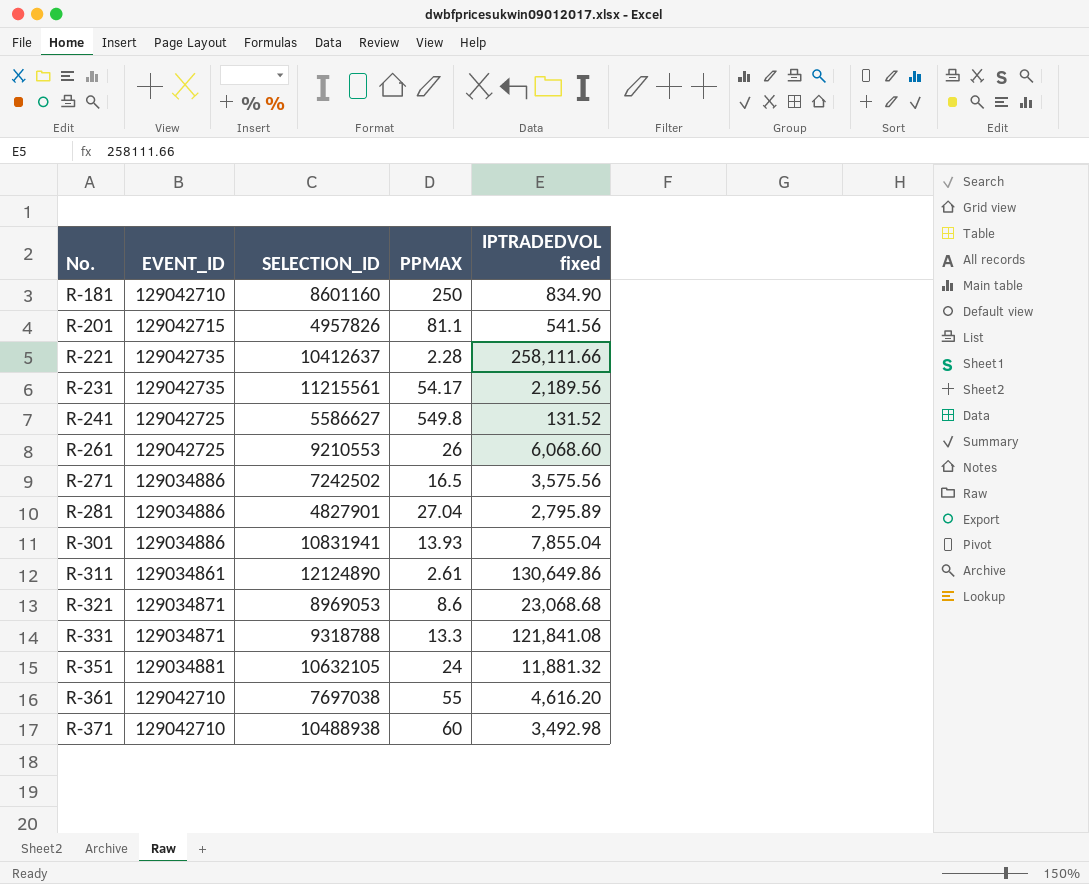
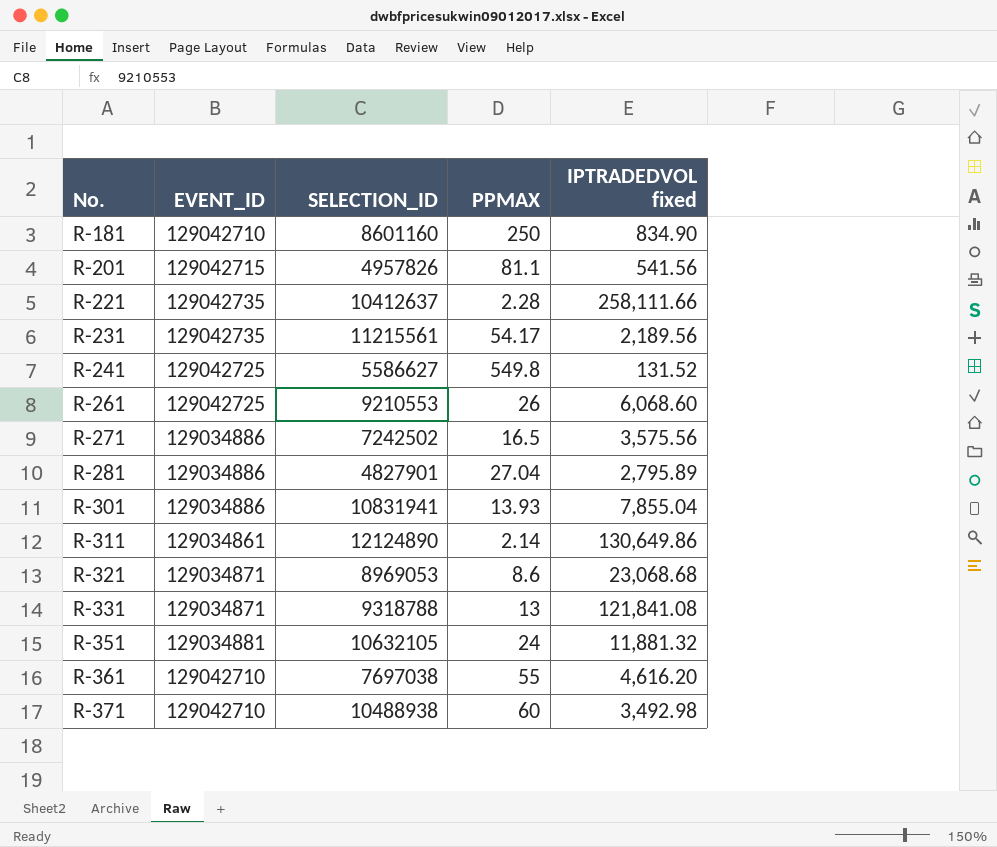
R-311 | PPMAX: 2.61 -> 2.14
R-331 | PPMAX: 13.3 -> 13

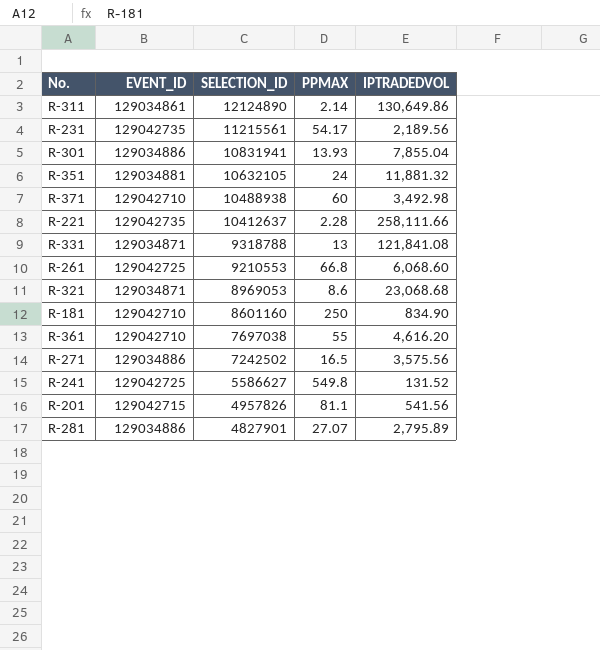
row order: No. ascending -> SELECTION_ID descending
column name: IPTRADEDVOL fixed -> IPTRADEDVOL
R-261 | PPMAX: 26 -> 66.8
R-281 | PPMAX: 27.04 -> 27.07

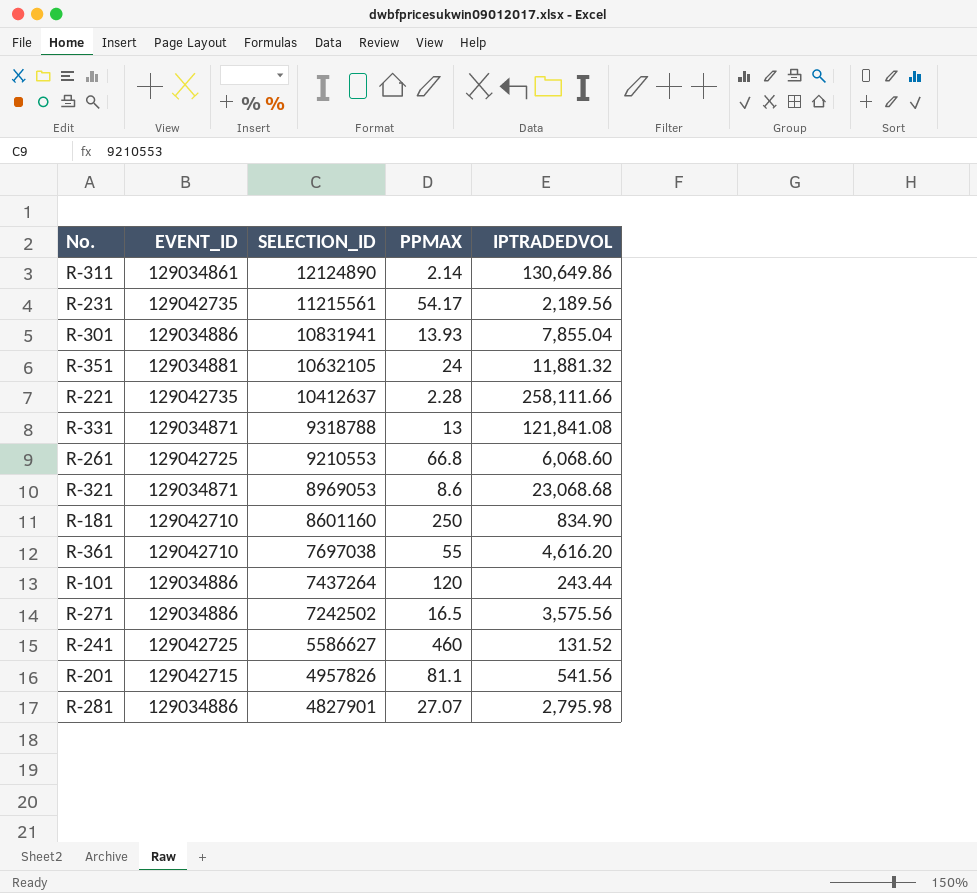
row R-371: 129042710 | 10488938 | 60 | 3,492.98 -> none
row R-101: none -> 129034886 | 7437264 | 120 | 243.44
R-241 | PPMAX: 549.8 -> 460
R-281 | IPTRADEDVOL: 2,795.89 -> 2,795.98

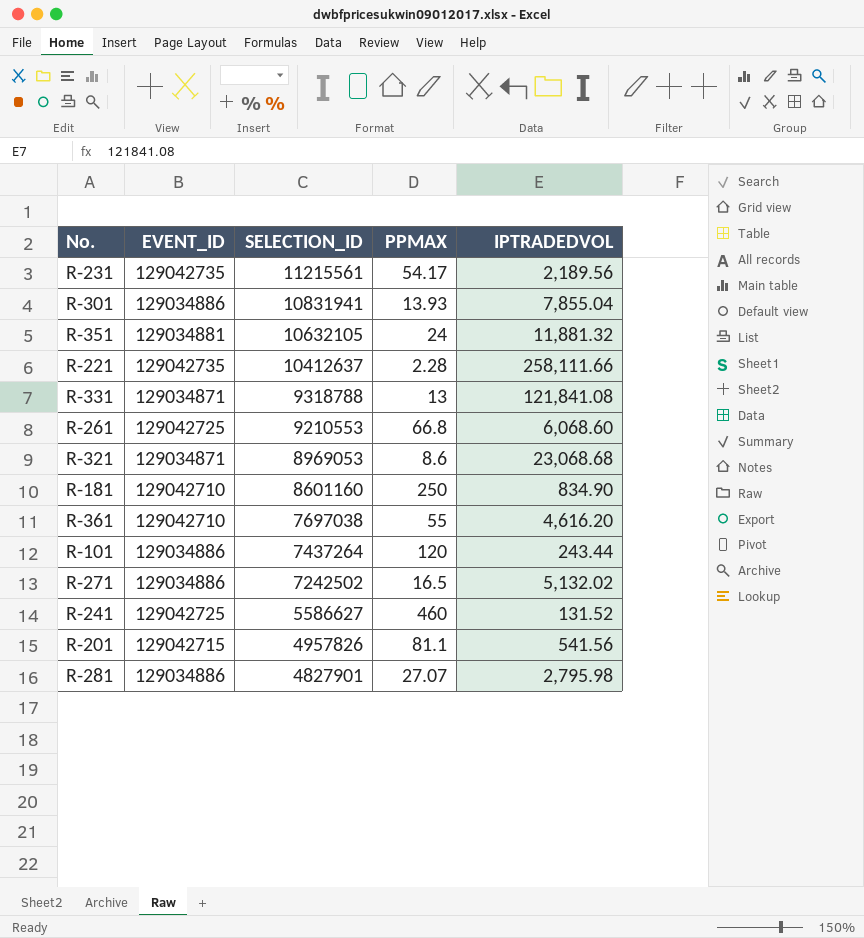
row R-311: 129034861 | 12124890 | 2.14 | 130,649.86 -> none
R-271 | IPTRADEDVOL: 3,575.56 -> 5,132.02

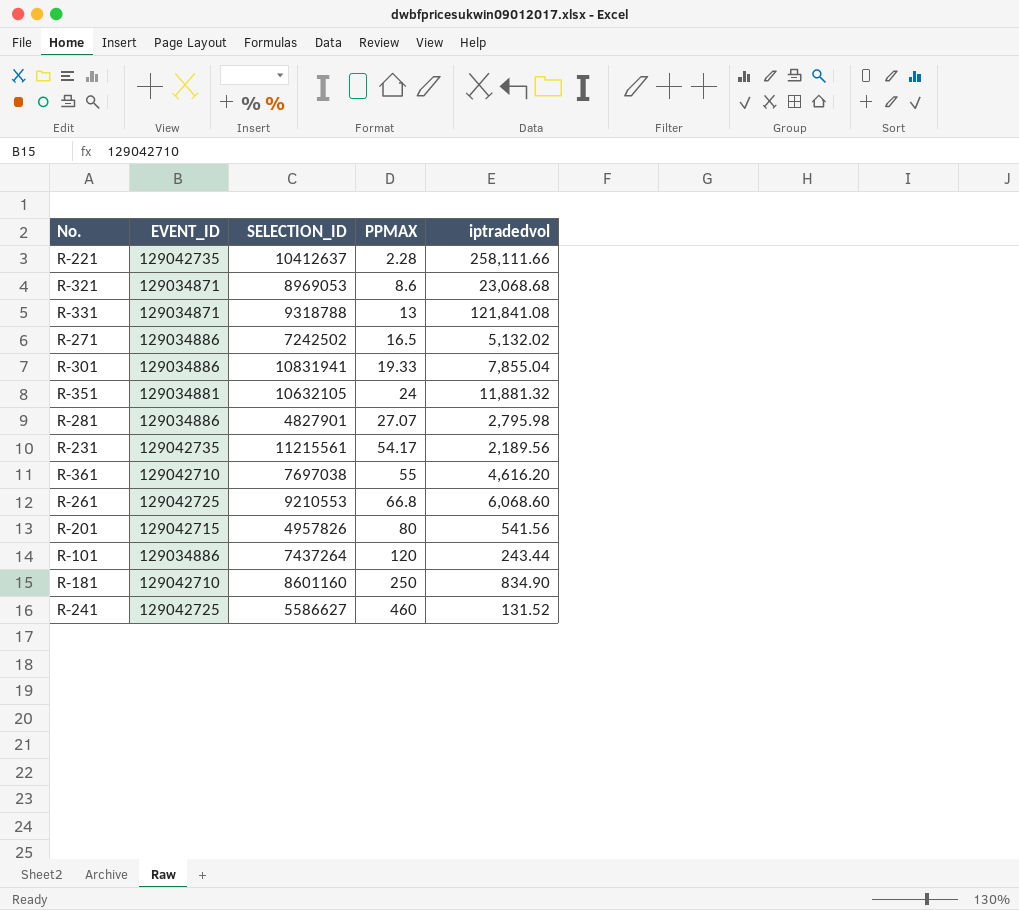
row order: SELECTION_ID descending -> PPMAX ascending
column name: IPTRADEDVOL -> iptradedvol
R-301 | PPMAX: 13.93 -> 19.33
R-201 | PPMAX: 81.1 -> 80

